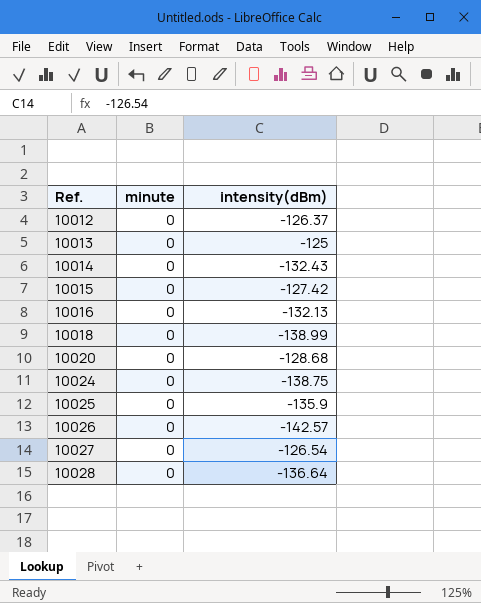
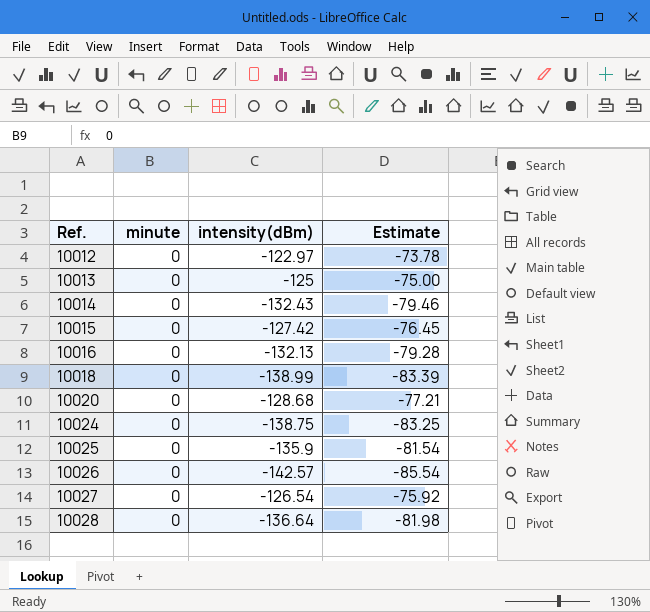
column Estimate | formula: none -> [intensity(dBm)] * 0.6
10012 | intensity(dBm): -126.37 -> -122.97

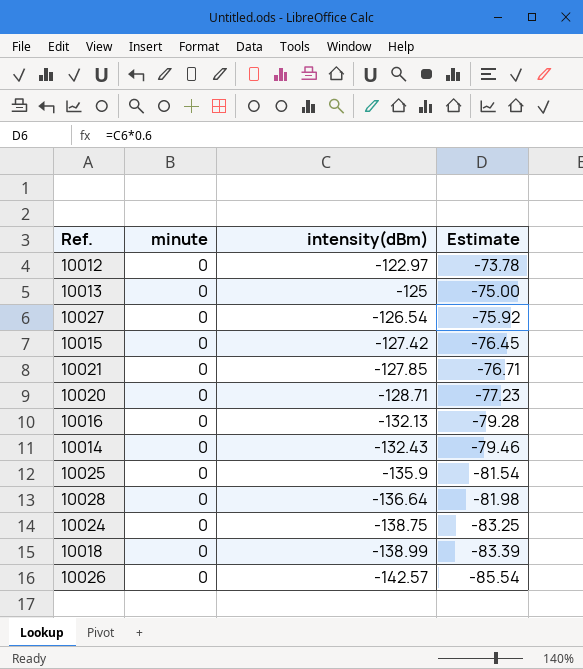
row order: Ref. ascending -> intensity(dBm) descending
row 10021: none -> 0 | -127.85 | -76.71
10020 | intensity(dBm): -128.68 -> -128.71
10020 | Estimate: -77.21 -> -77.23

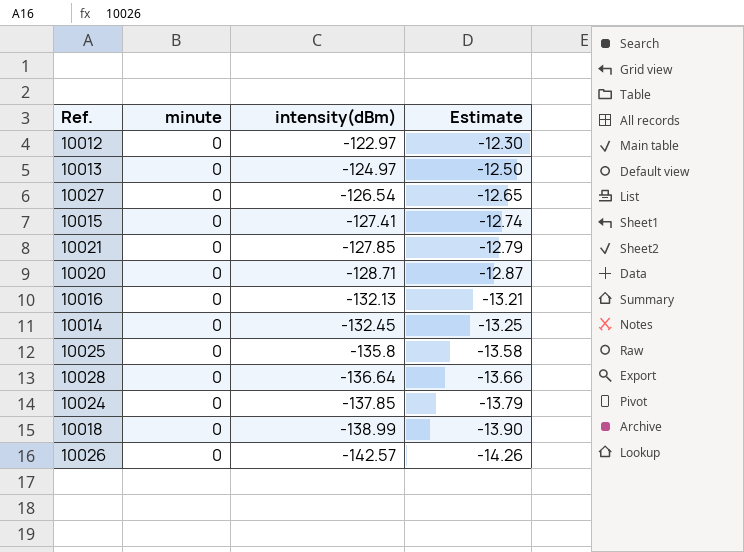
column Estimate | formula: [intensity(dBm)] * 0.6 -> [intensity(dBm)] * 0.1
10013 | intensity(dBm): -125 -> -124.97
10015 | intensity(dBm): -127.42 -> -127.41
10014 | intensity(dBm): -132.43 -> -132.45
10025 | intensity(dBm): -135.9 -> -135.8
10024 | intensity(dBm): -138.75 -> -137.85

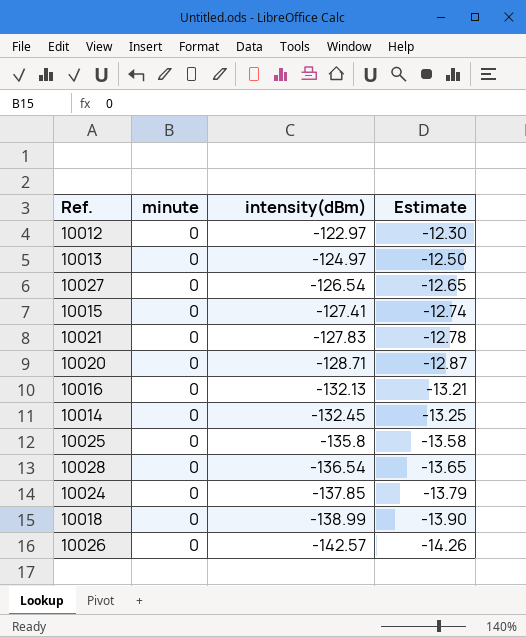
10021 | intensity(dBm): -127.85 -> -127.83
10021 | Estimate: -12.79 -> -12.78
10028 | intensity(dBm): -136.64 -> -136.54
10028 | Estimate: -13.66 -> -13.65

